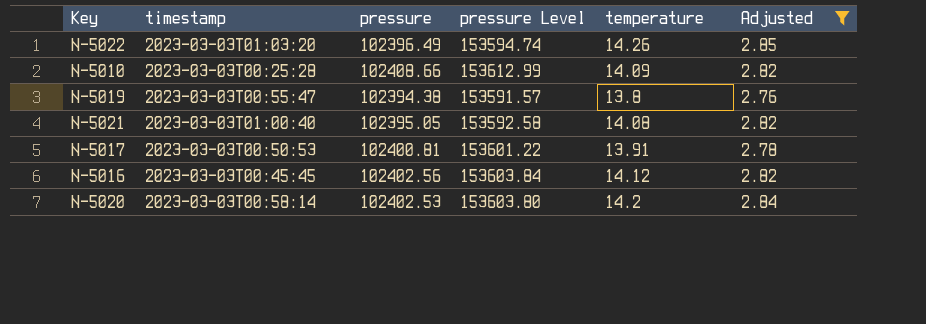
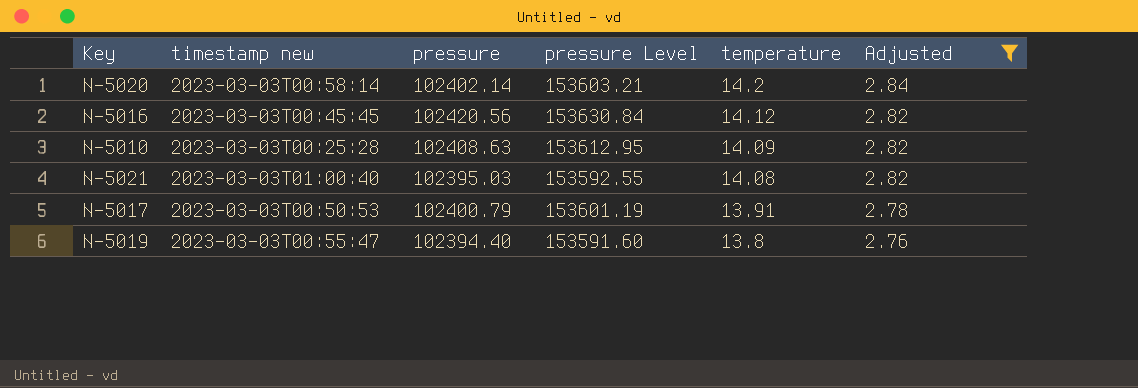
row order: none -> temperature descending
column name: timestamp -> timestamp new
row N-5022: 2023-03-03T01:03:20 | 102396.49 | 153594.74 | 14.26 | 2.85 -> none
N-5020 | pressure: 102402.53 -> 102402.14
N-5020 | pressure Level: 153603.80 -> 153603.21
N-5016 | pressure: 102402.56 -> 102420.56
N-5016 | pressure Level: 153603.84 -> 153630.84
N-5010 | pressure: 102408.66 -> 102408.63
N-5010 | pressure Level: 153612.99 -> 153612.95
N-5021 | pressure: 102395.05 -> 102395.03
N-5021 | pressure Level: 153592.58 -> 153592.55
N-5017 | pressure: 102400.81 -> 102400.79
N-5017 | pressure Level: 153601.22 -> 153601.19
N-5019 | pressure: 102394.38 -> 102394.40
N-5019 | pressure Level: 153591.57 -> 153591.60

